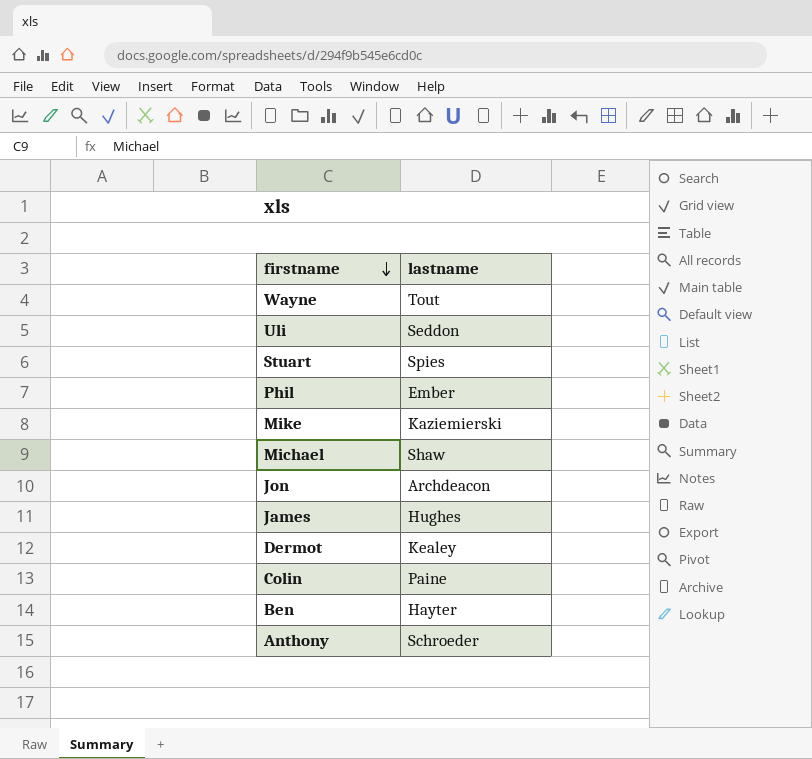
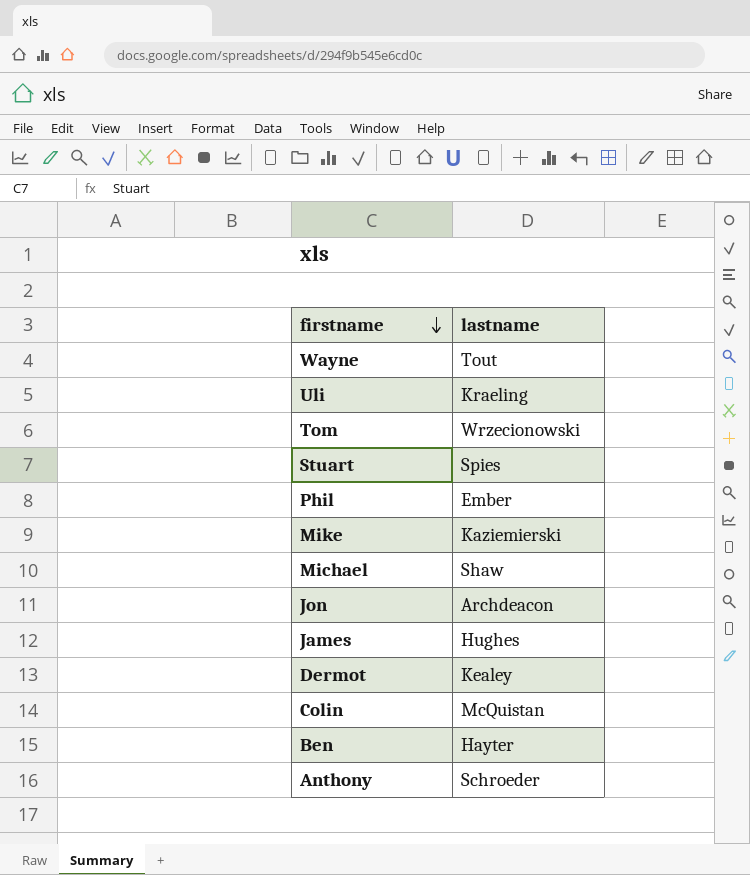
Uli | lastname: Seddon -> Kraeling
row Tom: none -> Wrzecionowski
Colin | lastname: Paine -> McQuistan

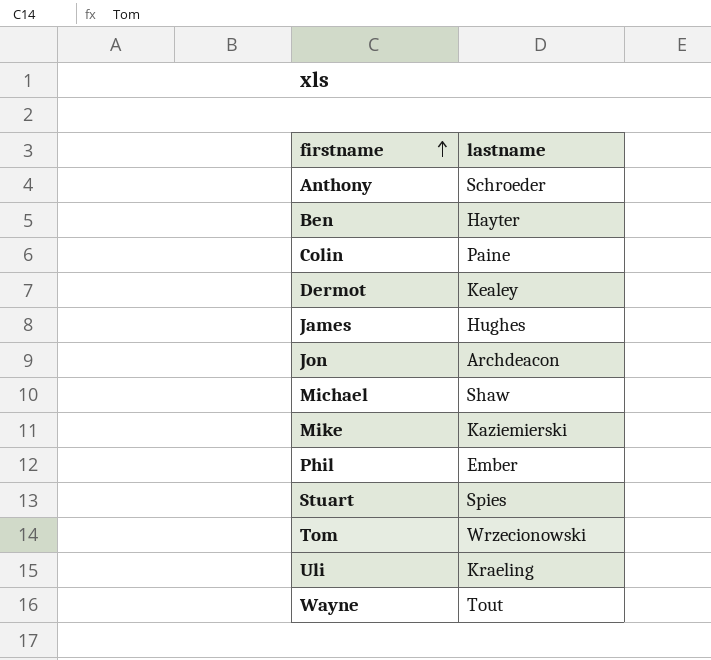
row order: firstname descending -> firstname ascending
Colin | lastname: McQuistan -> Paine

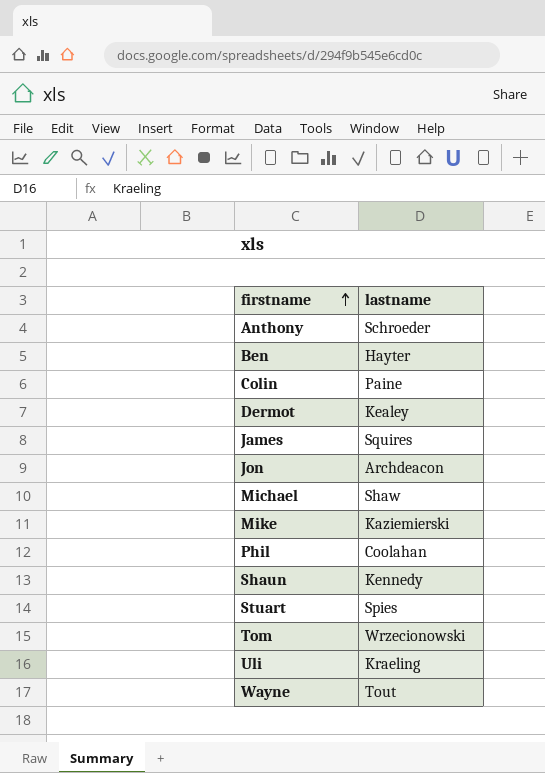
James | lastname: Hughes -> Squires
Phil | lastname: Ember -> Coolahan
row Shaun: none -> Kennedy

